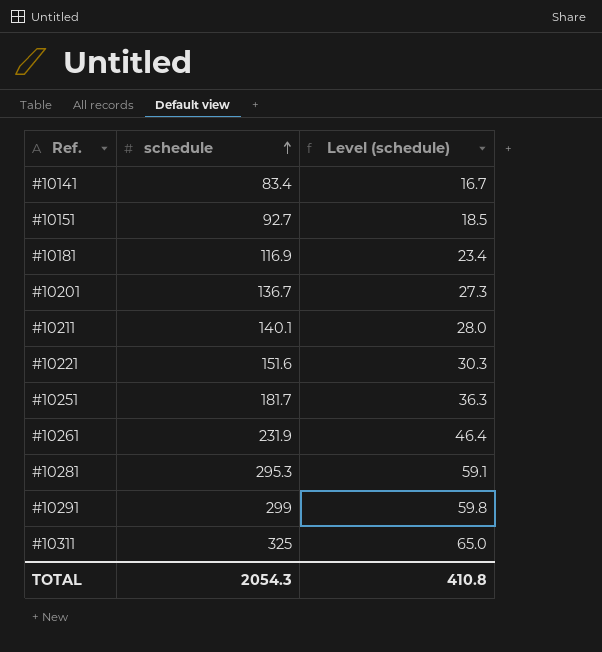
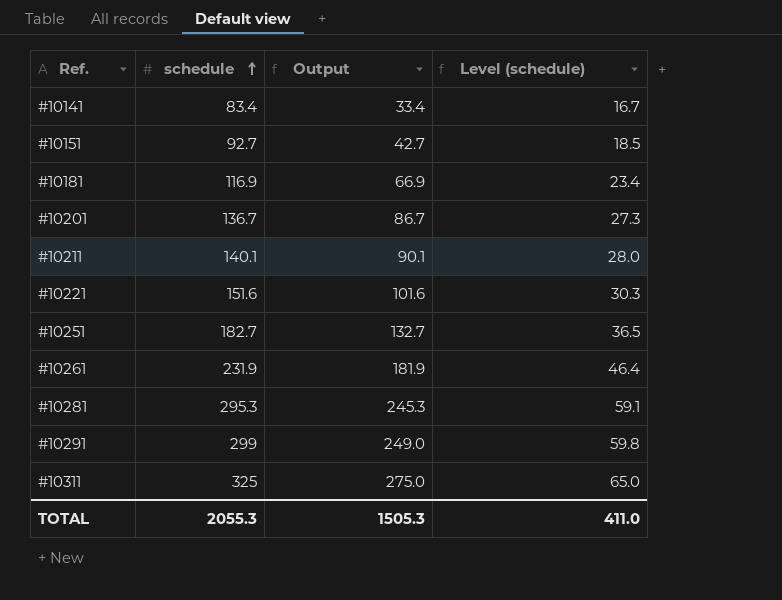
column Output | formula: none -> [schedule] - 50
#10251 | schedule: 181.7 -> 182.7
#10251 | Level (schedule): 36.3 -> 36.5
TOTAL | schedule: 2054.3 -> 2055.3
TOTAL | Level (schedule): 410.8 -> 411.0

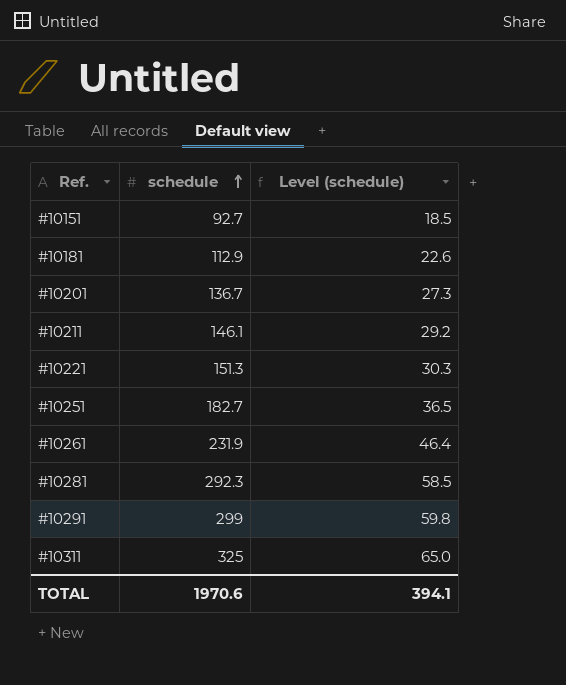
column Output | formula: [schedule] - 50 -> none
row #10141: 83.4 | 33.4 | 16.7 -> none
#10181 | schedule: 116.9 -> 112.9
#10181 | Level (schedule): 23.4 -> 22.6
#10211 | schedule: 140.1 -> 146.1
#10211 | Level (schedule): 28.0 -> 29.2
#10221 | schedule: 151.6 -> 151.3
#10281 | schedule: 295.3 -> 292.3
#10281 | Level (schedule): 59.1 -> 58.5
TOTAL | schedule: 2055.3 -> 1970.6
TOTAL | Level (schedule): 411.0 -> 394.1

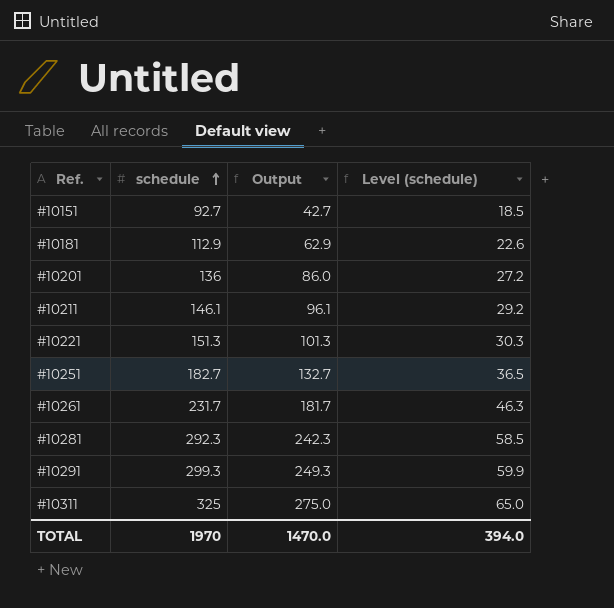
column Output | formula: none -> [schedule] - 50
#10201 | schedule: 136.7 -> 136
#10201 | Level (schedule): 27.3 -> 27.2
#10261 | schedule: 231.9 -> 231.7
#10261 | Level (schedule): 46.4 -> 46.3
#10291 | schedule: 299 -> 299.3
#10291 | Level (schedule): 59.8 -> 59.9
TOTAL | schedule: 1970.6 -> 1970
TOTAL | Level (schedule): 394.1 -> 394.0

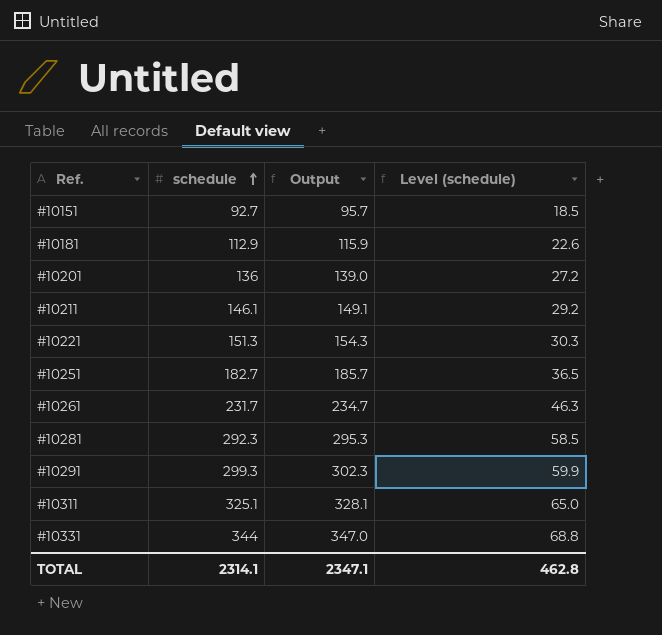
column Output | formula: [schedule] - 50 -> [schedule] + 3
#10311 | schedule: 325 -> 325.1
row #10331: none -> 344 | 347.0 | 68.8
TOTAL | schedule: 1970 -> 2314.1
TOTAL | Output: 1470.0 -> 2347.1
TOTAL | Level (schedule): 394.0 -> 462.8

